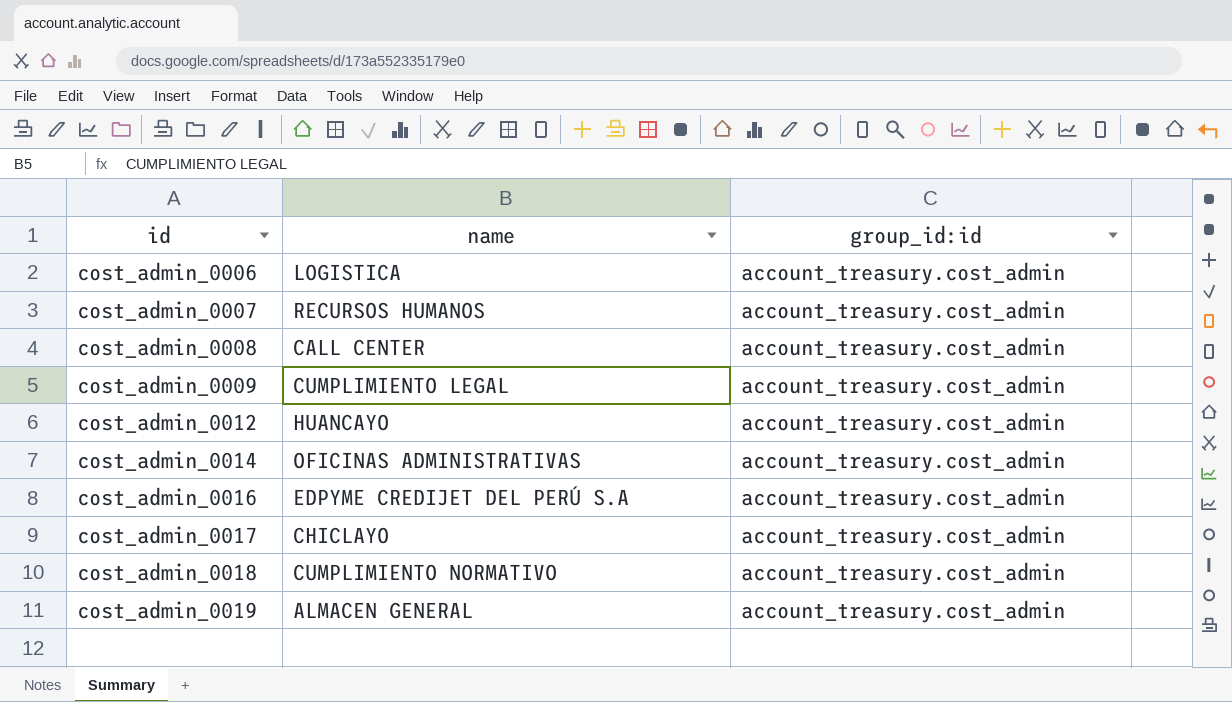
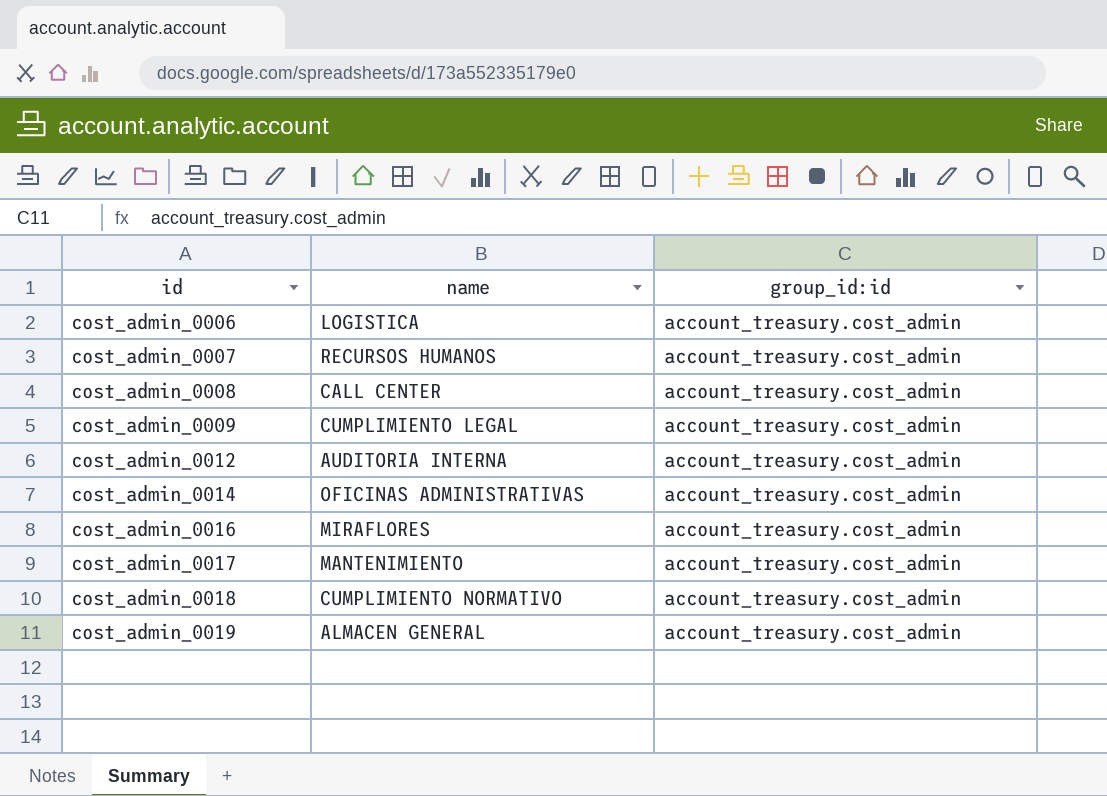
cost_admin_0012 | name: HUANCAYO -> AUDITORIA INTERNA
cost_admin_0016 | name: EDPYME CREDIJET DEL PERÚ S.A -> MIRAFLORES
cost_admin_0017 | name: CHICLAYO -> MANTENIMIENTO

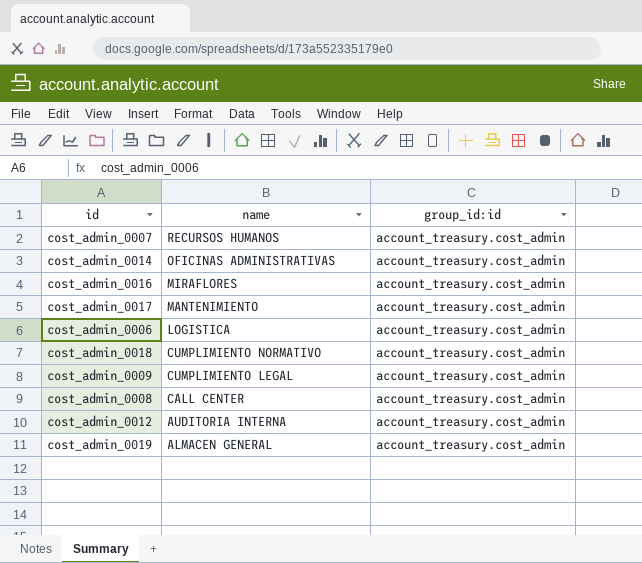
row order: id ascending -> name descending

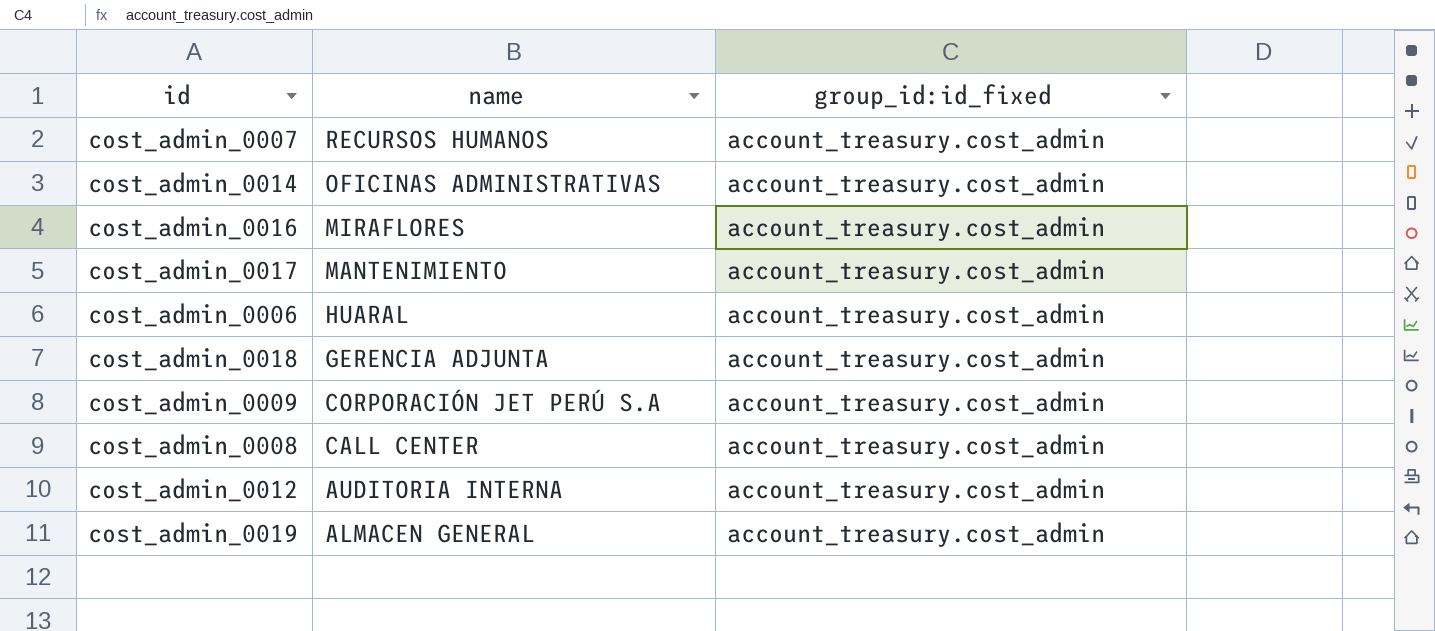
column name: group_id:id -> group_id:id_fixed
cost_admin_0006 | name: LOGISTICA -> HUARAL
cost_admin_0018 | name: CUMPLIMIENTO NORMATIVO -> GERENCIA ADJUNTA
cost_admin_0009 | name: CUMPLIMIENTO LEGAL -> CORPORACIÓN JET PERÚ S.A

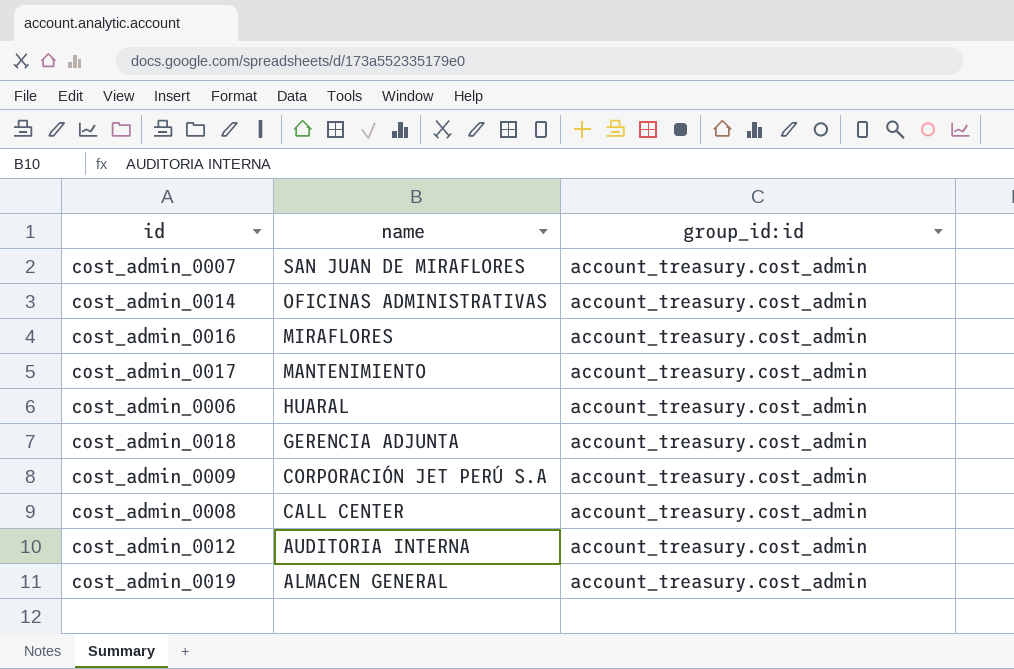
column name: group_id:id_fixed -> group_id:id
cost_admin_0007 | name: RECURSOS HUMANOS -> SAN JUAN DE MIRAFLORES

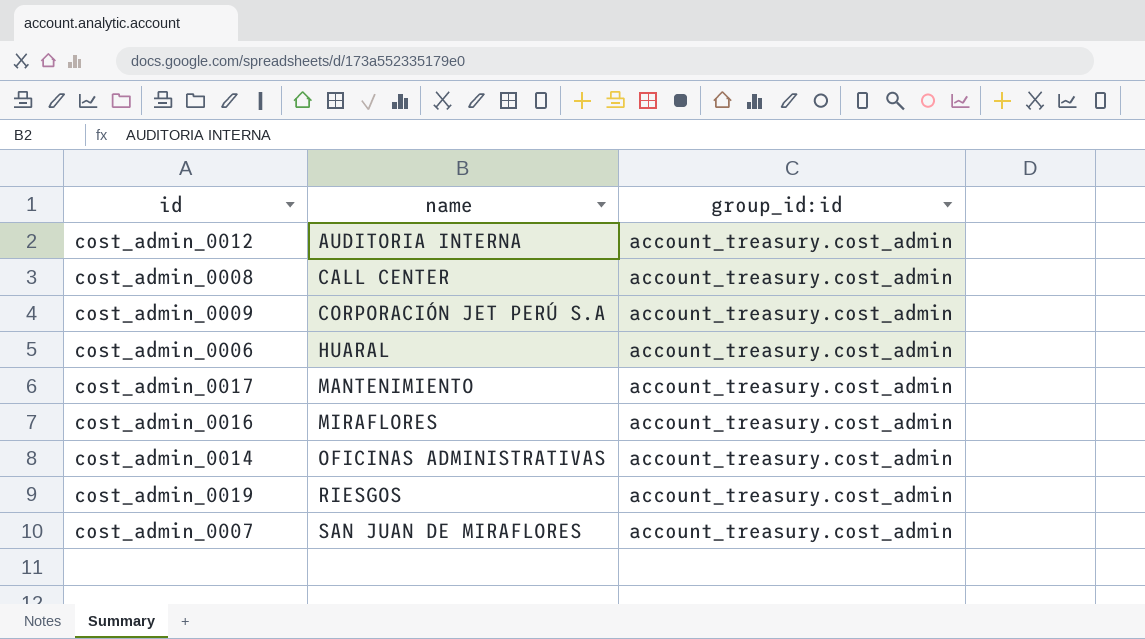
row order: name descending -> name ascending
row cost_admin_0018: GERENCIA ADJUNTA | account_treasury.cost_admin -> none
cost_admin_0019 | name: ALMACEN GENERAL -> RIESGOS

